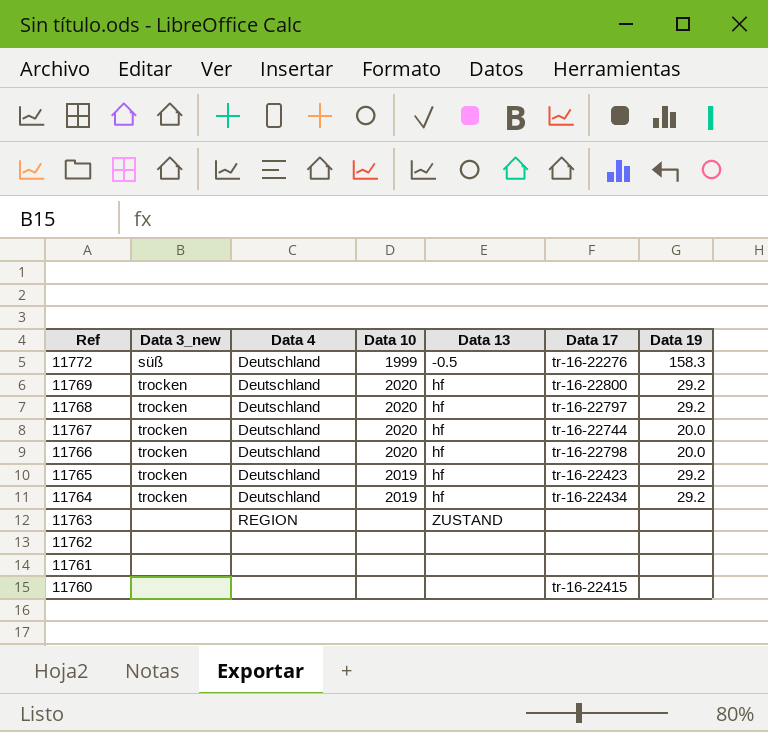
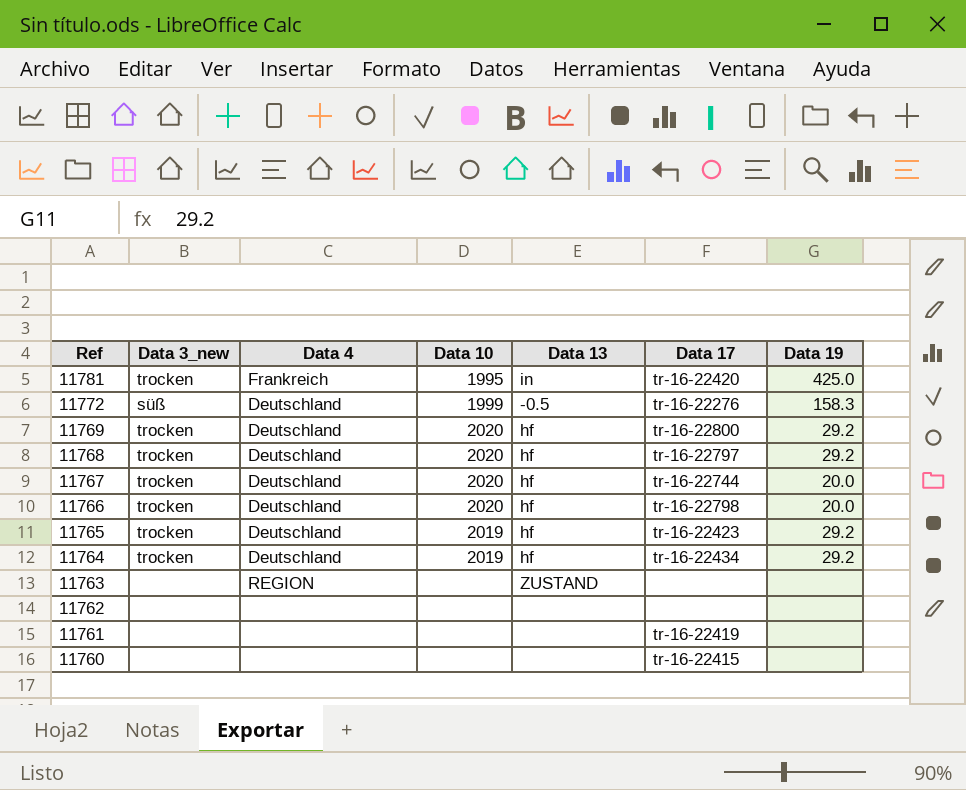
row 11781: none -> trocken | Frankreich | 1995 | in | tr-16-22420 | 425.0
11761 | Data 17: none -> tr-16-22419

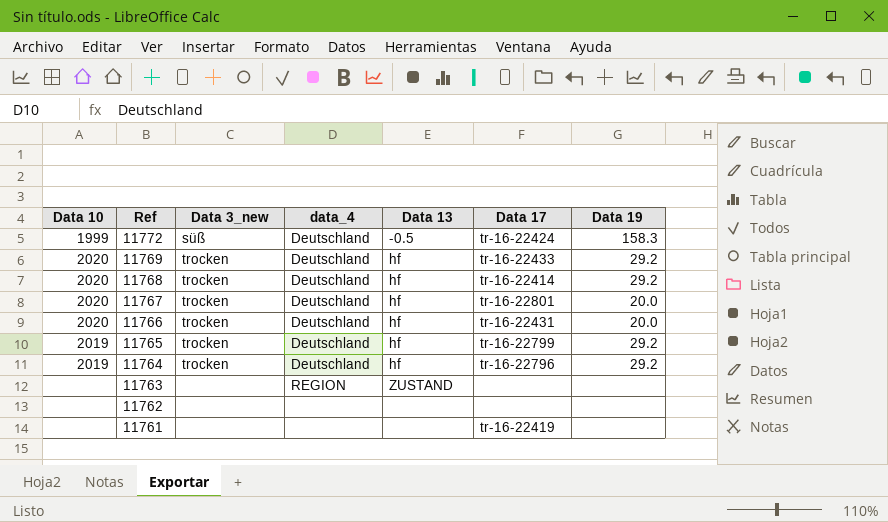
column Data 10 | position: 4 -> 1
column name: Data 4 -> data_4
row 11781: trocken | Frankreich | 1995 | in | tr-16-22420 | 425.0 -> none
row 11760: none | none | none | none | tr-16-22415 | none -> none
11772 | Data 17: tr-16-22276 -> tr-16-22424
11769 | Data 17: tr-16-22800 -> tr-16-22433
11768 | Data 17: tr-16-22797 -> tr-16-22414
11767 | Data 17: tr-16-22744 -> tr-16-22801
11766 | Data 17: tr-16-22798 -> tr-16-22431
11765 | Data 17: tr-16-22423 -> tr-16-22799
11764 | Data 17: tr-16-22434 -> tr-16-22796

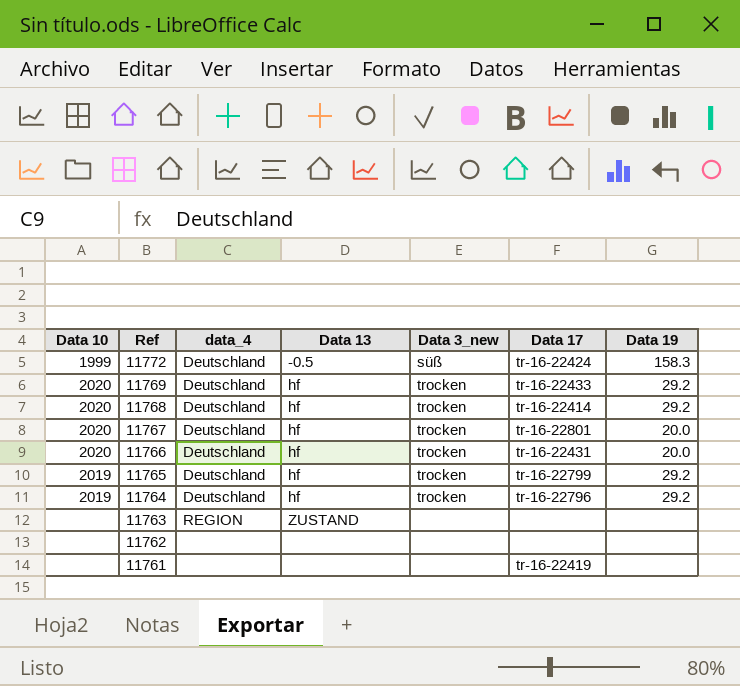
column Data 3_new | position: 3 -> 5

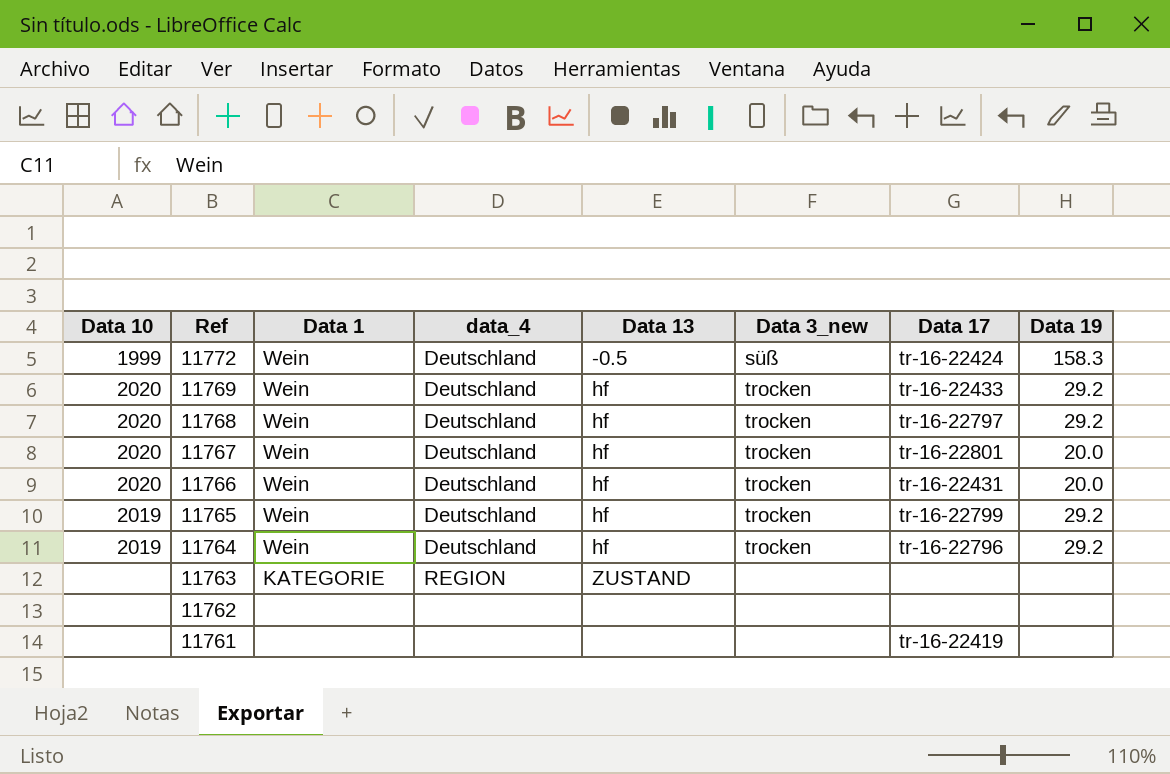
column Data 1 | position: none -> 3
11768 | Data 17: tr-16-22414 -> tr-16-22797

